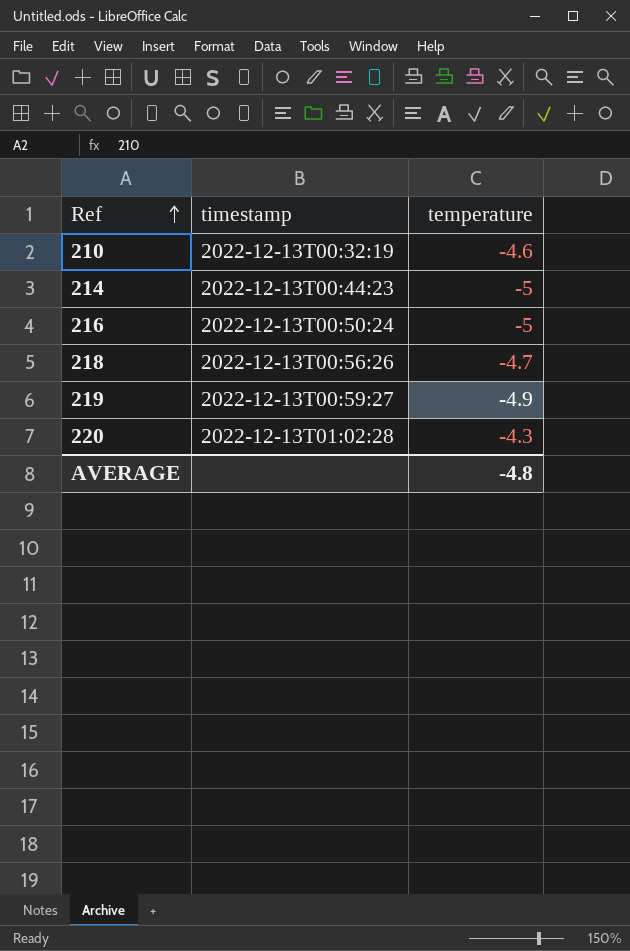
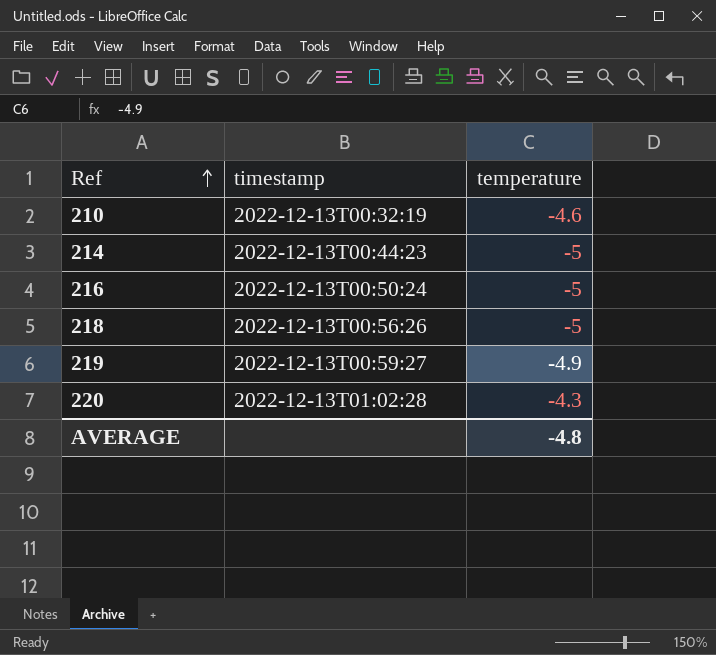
218 | temperature: -4.7 -> -5

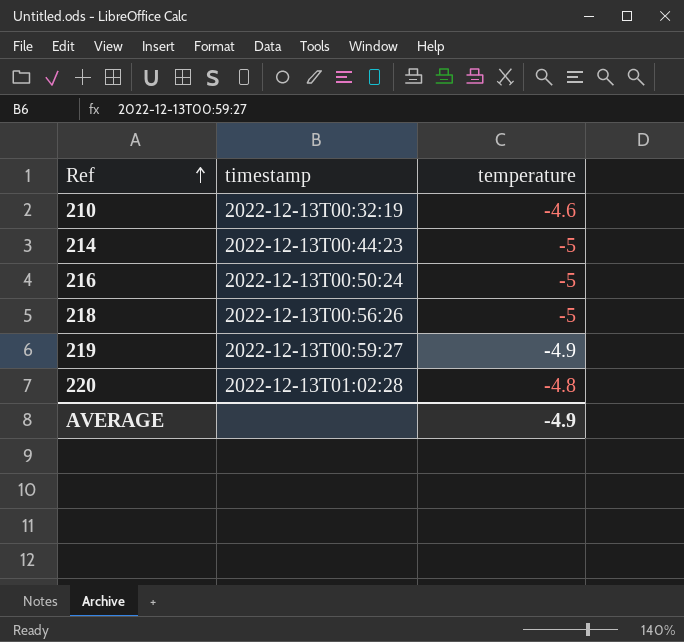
220 | temperature: -4.3 -> -4.8
AVERAGE | temperature: -4.8 -> -4.9

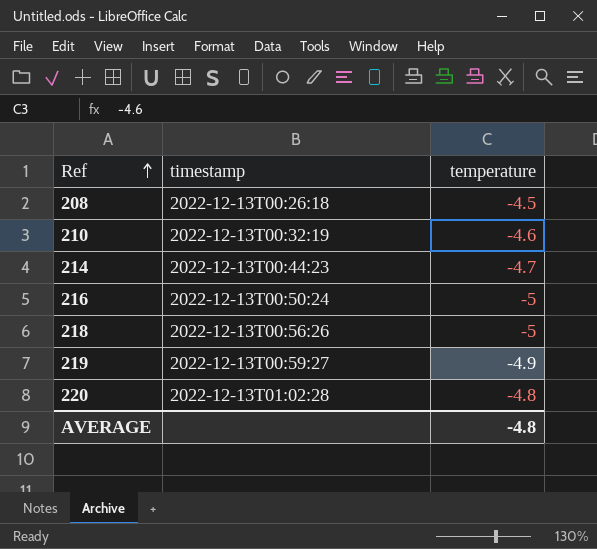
row 208: none -> 2022-12-13T00:26:18 | -4.5
214 | temperature: -5 -> -4.7
AVERAGE | temperature: -4.9 -> -4.8

